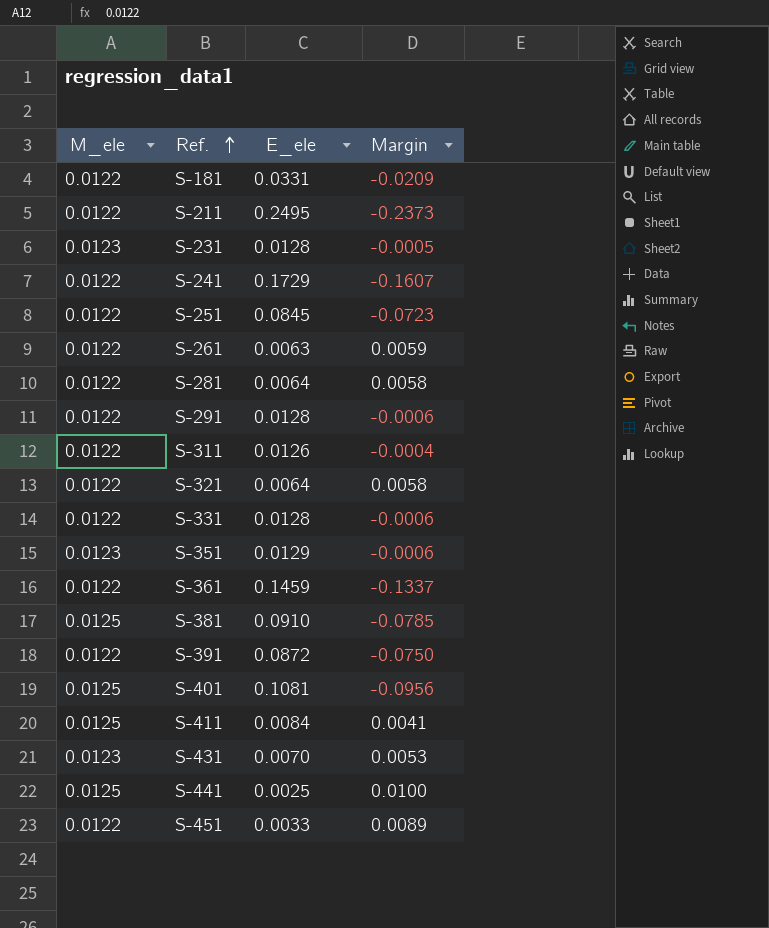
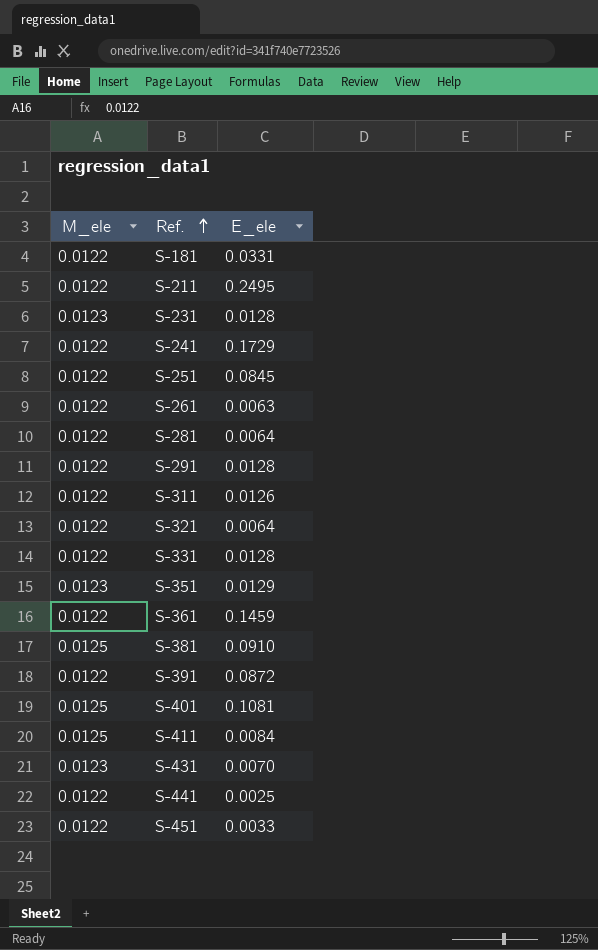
column Margin | formula: [M_ele] - [E_ele] -> none
S-441 | M_ele: 0.0125 -> 0.0122

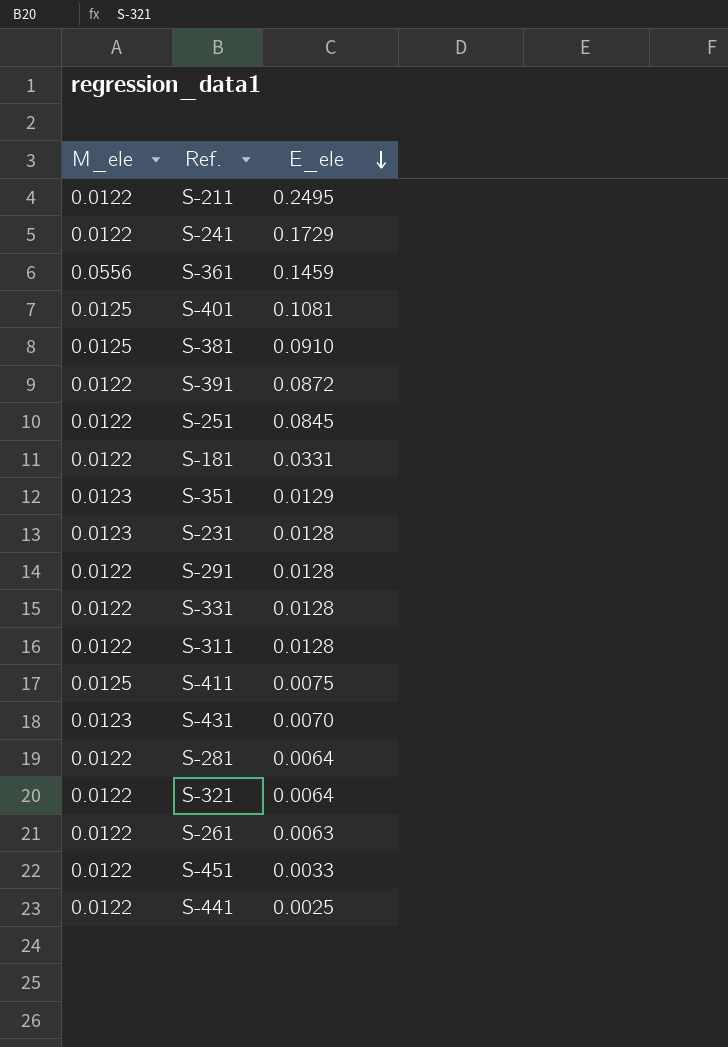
row order: Ref. ascending -> E_ele descending
S-361 | M_ele: 0.0122 -> 0.0556
S-311 | E_ele: 0.0126 -> 0.0128
S-411 | E_ele: 0.0084 -> 0.0075

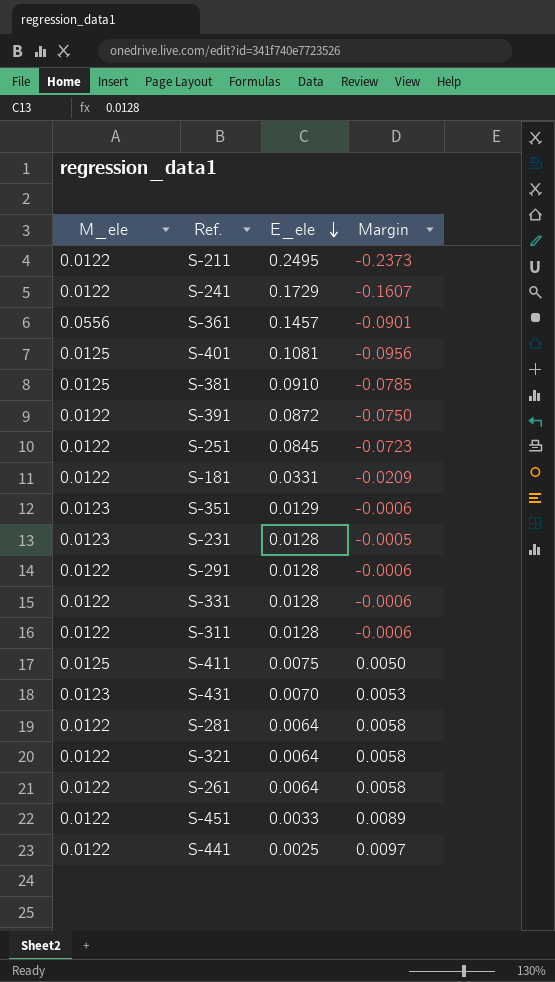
column Margin | formula: none -> [M_ele] - [E_ele]
S-361 | E_ele: 0.1459 -> 0.1457
S-261 | E_ele: 0.0063 -> 0.0064

